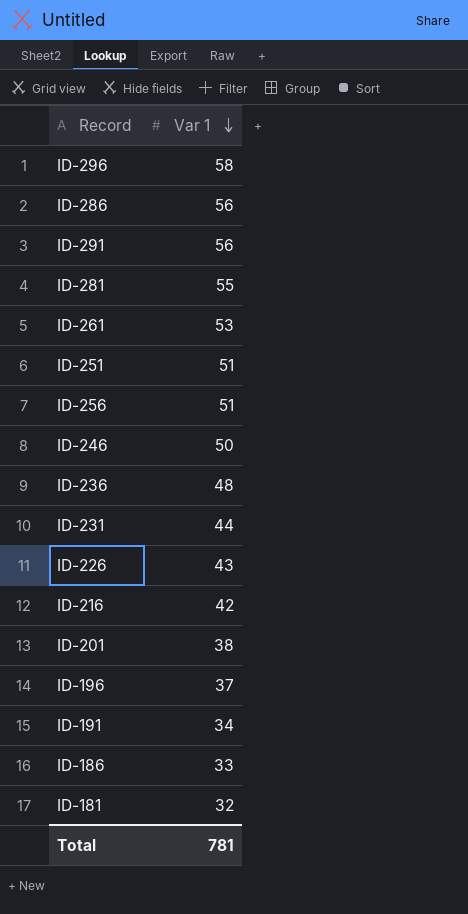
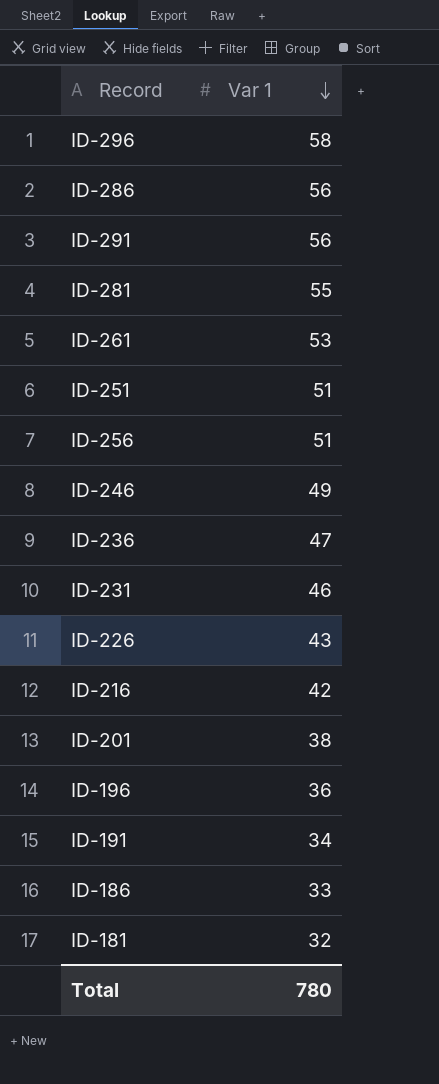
ID-246 | Var 1: 50 -> 49
ID-236 | Var 1: 48 -> 47
ID-231 | Var 1: 44 -> 46
ID-196 | Var 1: 37 -> 36
Total | Var 1: 781 -> 780

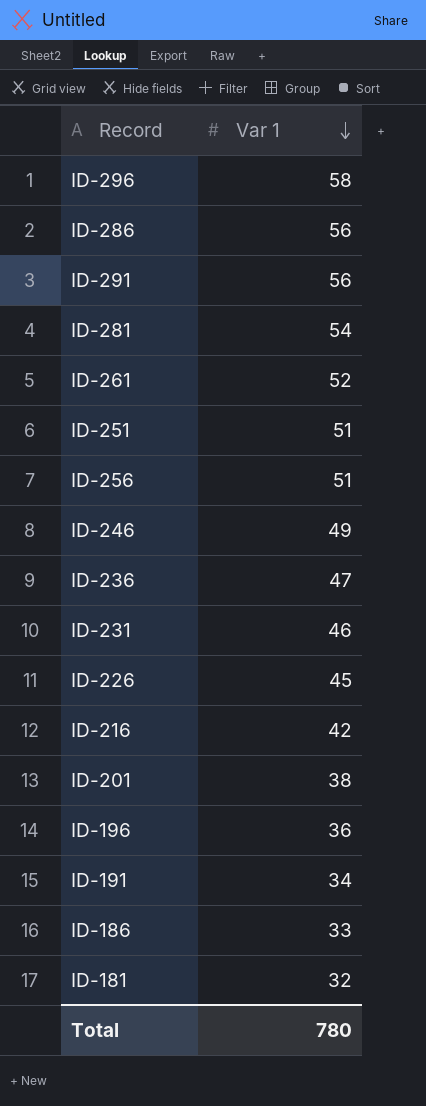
ID-281 | Var 1: 55 -> 54
ID-261 | Var 1: 53 -> 52
ID-226 | Var 1: 43 -> 45

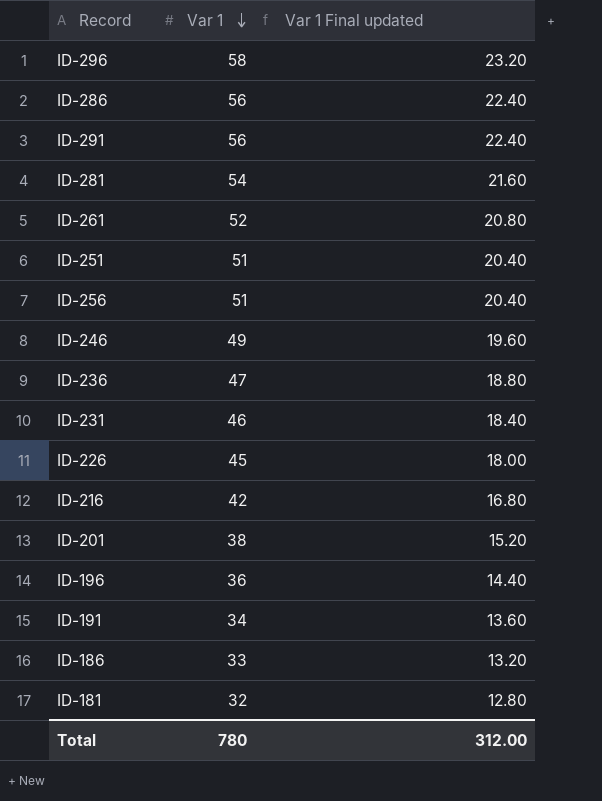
column Var 1 Final updated | formula: none -> [Var 1] * 0.4

